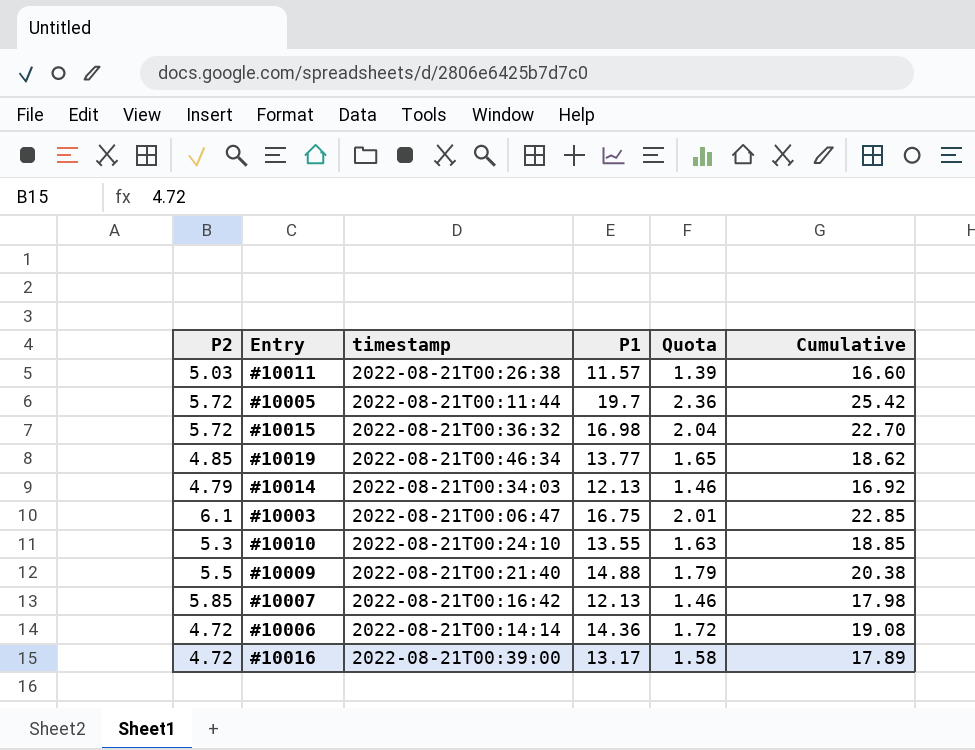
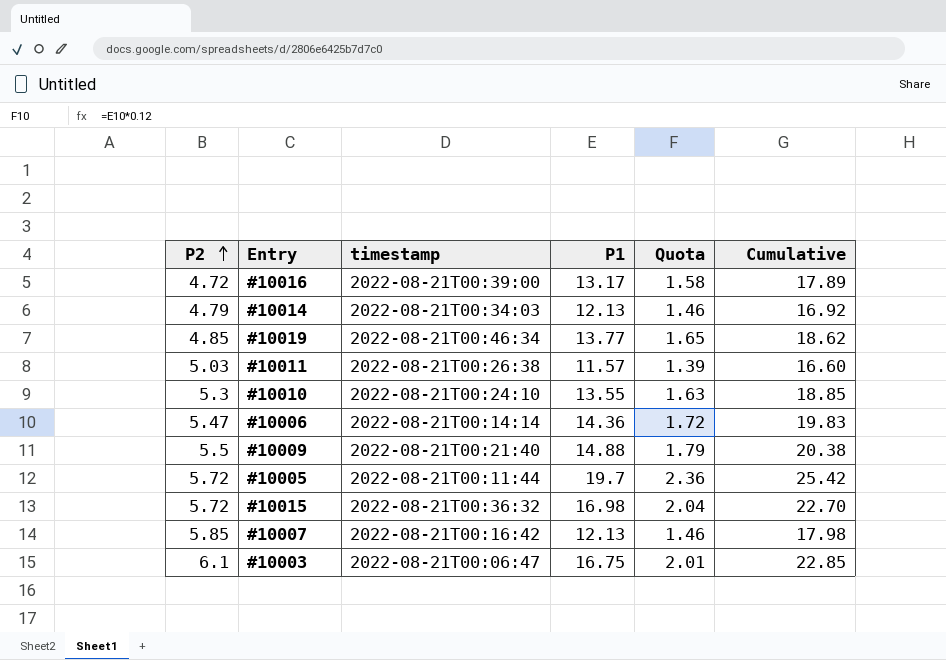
row order: none -> P2 ascending
#10006 | P2: 4.72 -> 5.47
#10006 | Cumulative: 19.08 -> 19.83

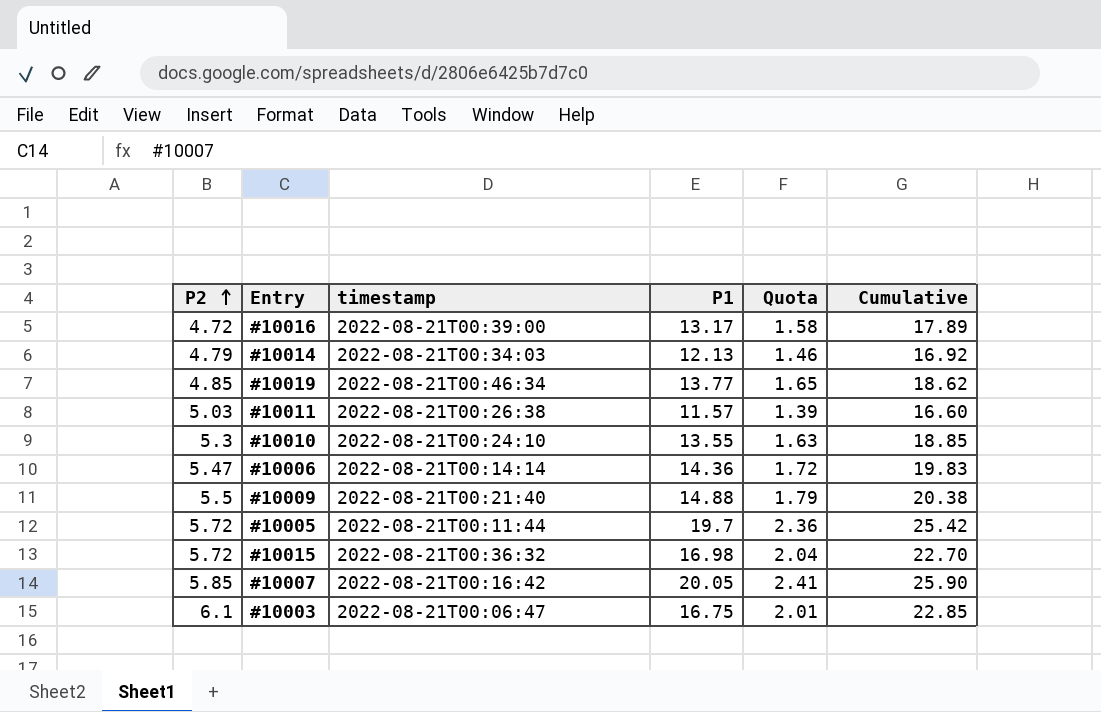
#10007 | P1: 12.13 -> 20.05
#10007 | Quota: 1.46 -> 2.41
#10007 | Cumulative: 17.98 -> 25.90

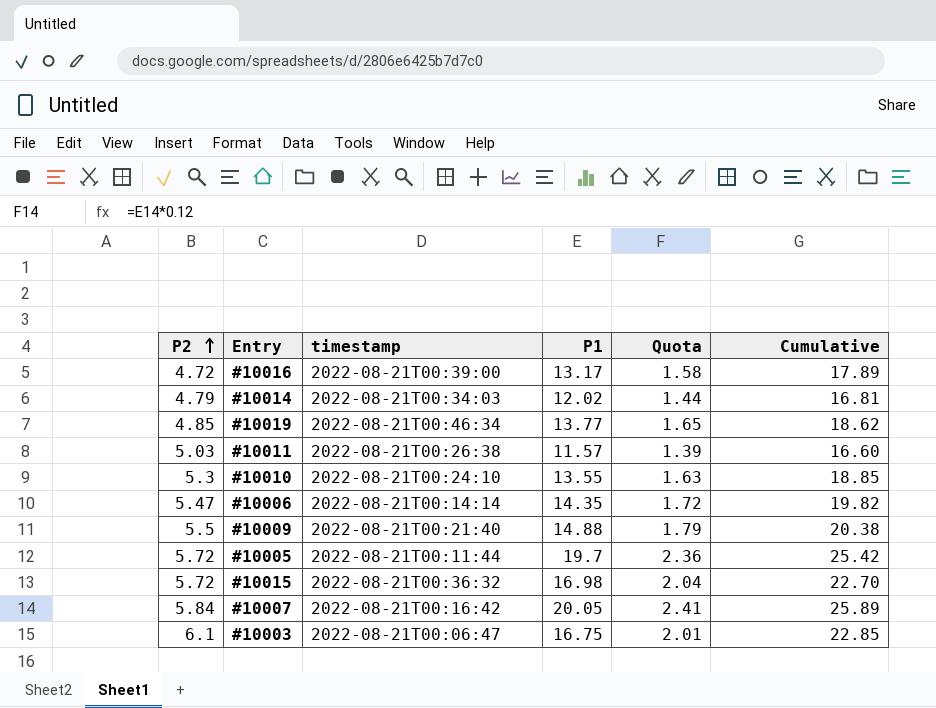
#10014 | P1: 12.13 -> 12.02
#10014 | Quota: 1.46 -> 1.44
#10014 | Cumulative: 16.92 -> 16.81
#10006 | P1: 14.36 -> 14.35
#10006 | Cumulative: 19.83 -> 19.82
#10007 | P2: 5.85 -> 5.84
#10007 | Cumulative: 25.90 -> 25.89

